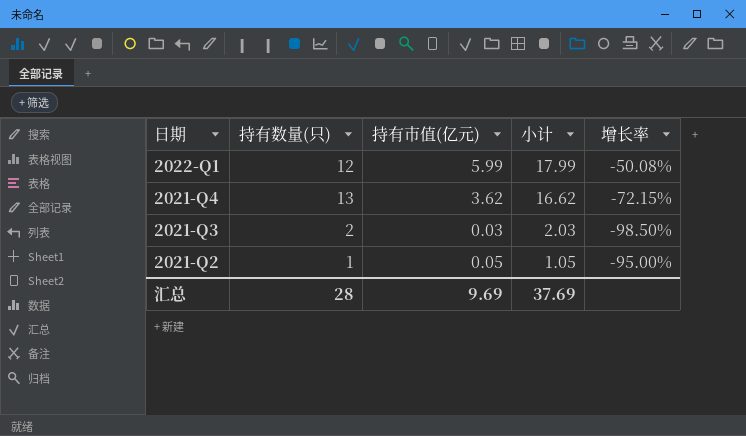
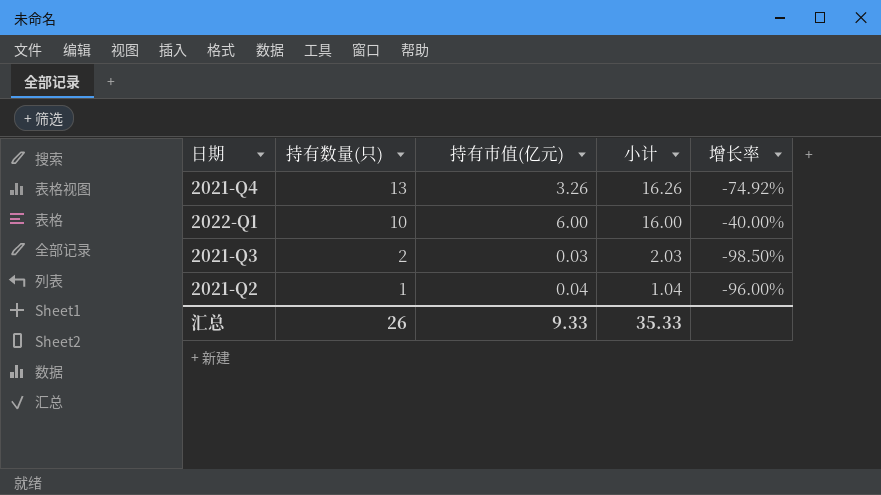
row order: 日期 descending -> 持有数量(只) descending
2021-Q4 | 持有市值(亿元): 3.62 -> 3.26
2021-Q4 | 小计: 16.62 -> 16.26
2021-Q4 | 增长率: -72.15% -> -74.92%
2022-Q1 | 持有数量(只): 12 -> 10
2022-Q1 | 持有市值(亿元): 5.99 -> 6.00
2022-Q1 | 小计: 17.99 -> 16.00
2022-Q1 | 增长率: -50.08% -> -40.00%
2021-Q2 | 持有市值(亿元): 0.05 -> 0.04
2021-Q2 | 小计: 1.05 -> 1.04
2021-Q2 | 增长率: -95.00% -> -96.00%
汇总 | 持有数量(只): 28 -> 26
汇总 | 持有市值(亿元): 9.69 -> 9.33
汇总 | 小计: 37.69 -> 35.33

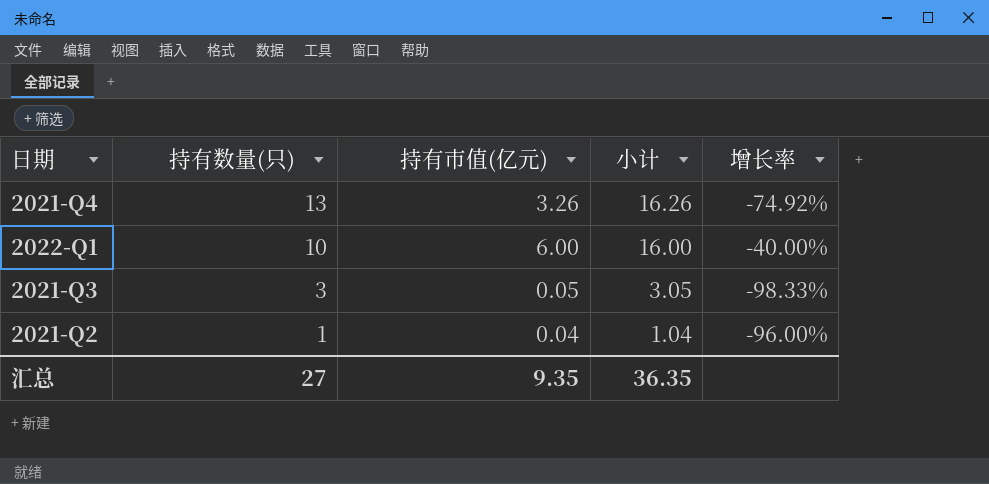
2021-Q3 | 持有数量(只): 2 -> 3
2021-Q3 | 持有市值(亿元): 0.03 -> 0.05
2021-Q3 | 小计: 2.03 -> 3.05
2021-Q3 | 增长率: -98.50% -> -98.33%
汇总 | 持有数量(只): 26 -> 27
汇总 | 持有市值(亿元): 9.33 -> 9.35
汇总 | 小计: 35.33 -> 36.35

